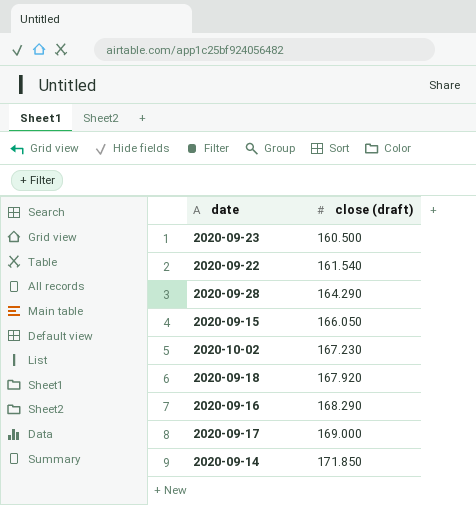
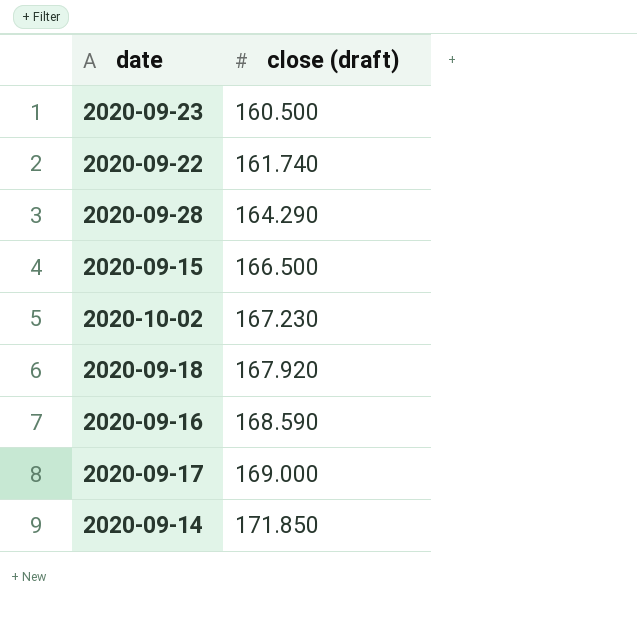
2020-09-22 | close (draft): 161.540 -> 161.740
2020-09-15 | close (draft): 166.050 -> 166.500
2020-09-16 | close (draft): 168.290 -> 168.590

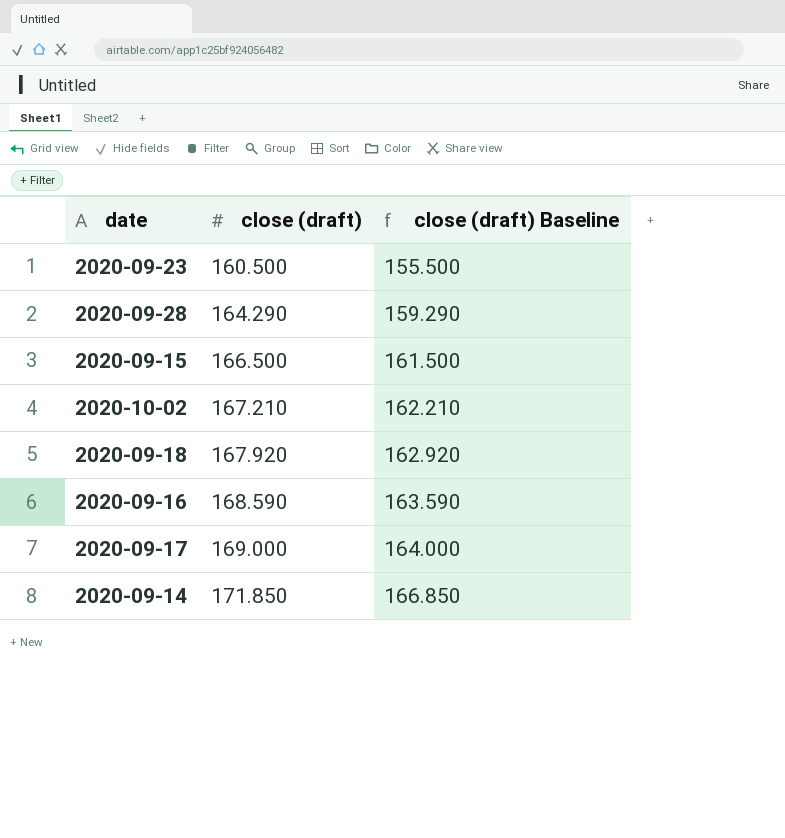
column close (draft) Baseline | formula: none -> [close (draft)] - 5
row 2020-09-22: 161.740 -> none
2020-10-02 | close (draft): 167.230 -> 167.210

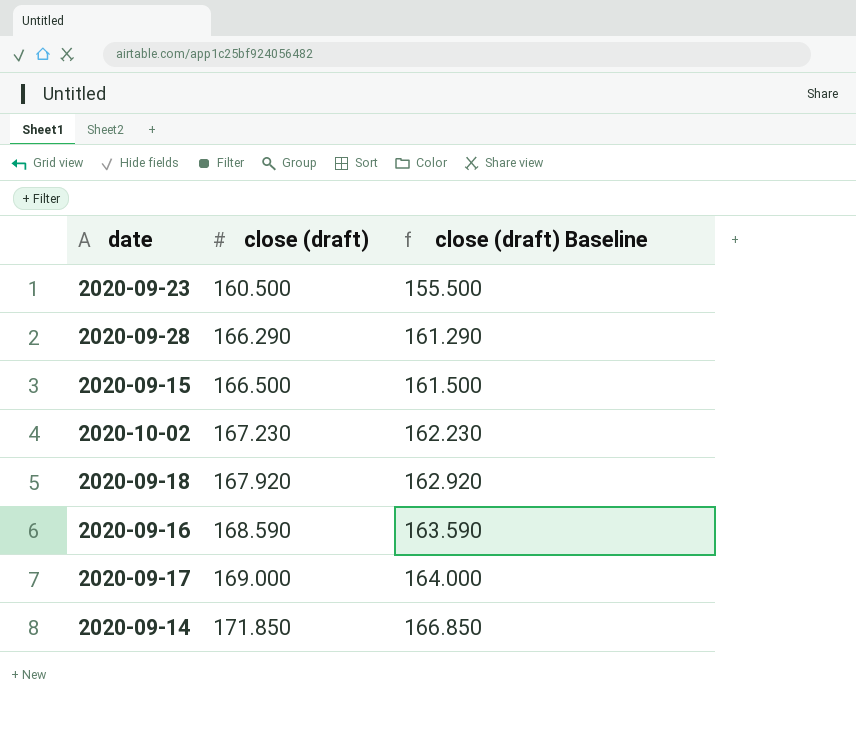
2020-09-28 | close (draft): 164.290 -> 166.290
2020-09-28 | close (draft) Baseline: 159.290 -> 161.290
2020-10-02 | close (draft): 167.210 -> 167.230
2020-10-02 | close (draft) Baseline: 162.210 -> 162.230

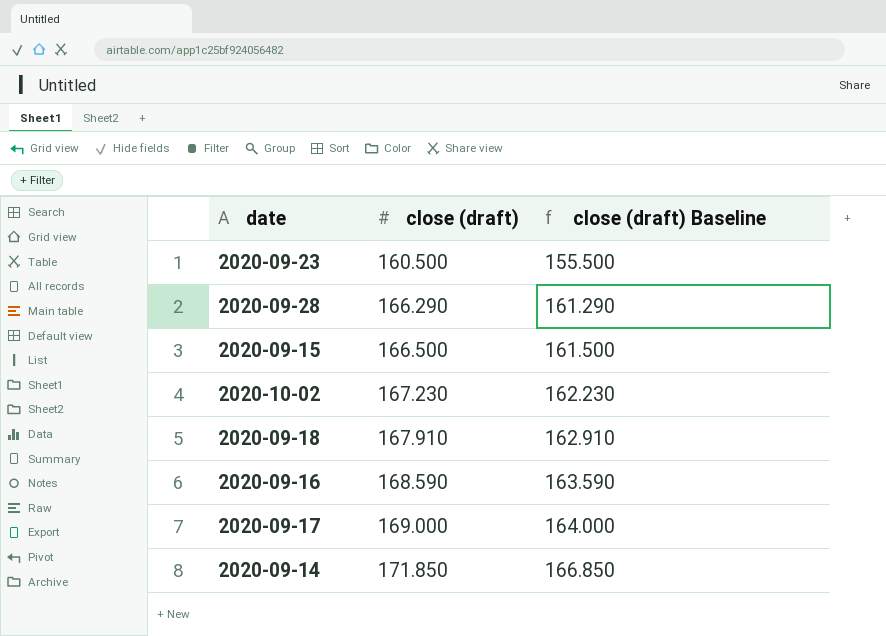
2020-09-18 | close (draft): 167.920 -> 167.910
2020-09-18 | close (draft) Baseline: 162.920 -> 162.910

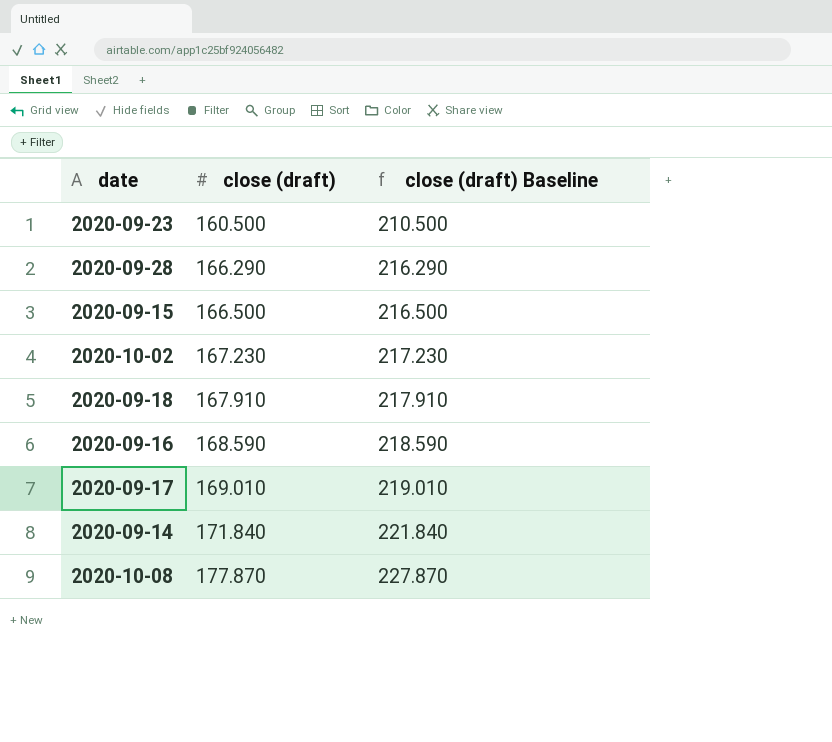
column close (draft) Baseline | formula: [close (draft)] - 5 -> [close (draft)] + 50
2020-09-17 | close (draft): 169.000 -> 169.010
2020-09-14 | close (draft): 171.850 -> 171.840
row 2020-10-08: none -> 177.870 | 227.870

